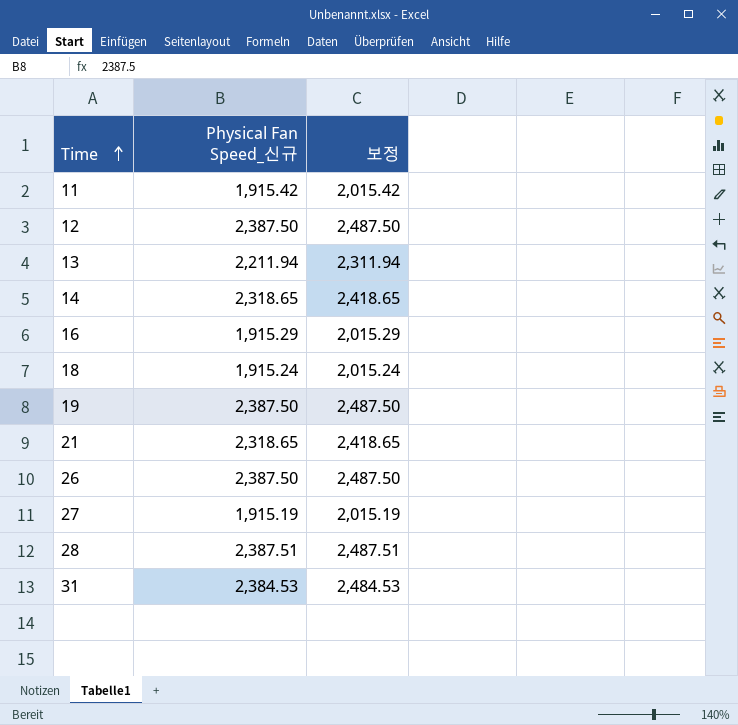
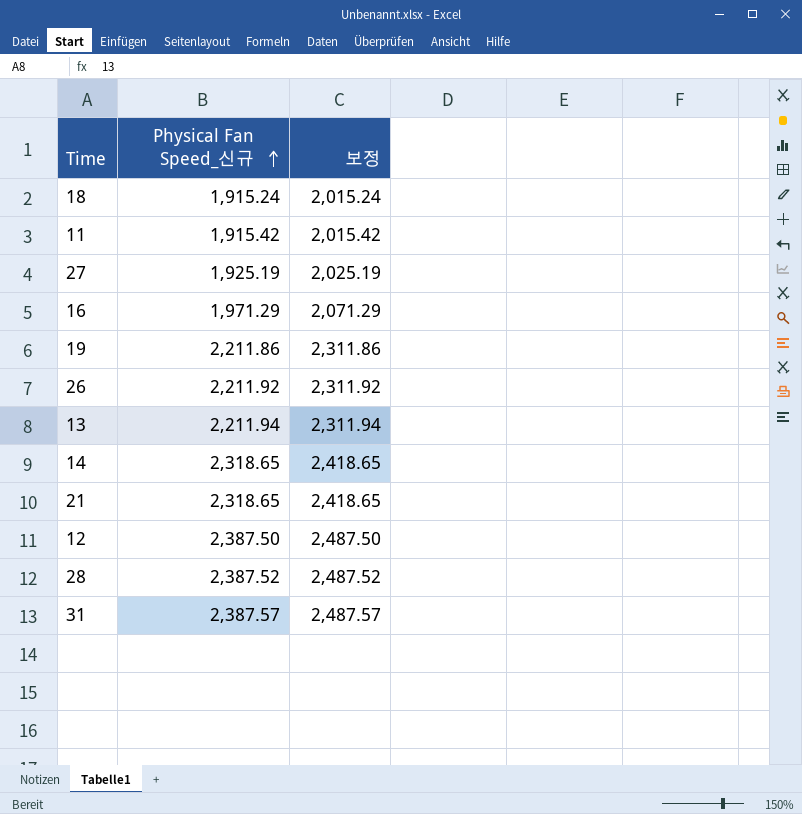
row order: Time ascending -> Physical Fan Speed_신규 ascending
27 | Physical Fan Speed_신규: 1,915.19 -> 1,925.19
27 | 보정: 2,015.19 -> 2,025.19
16 | Physical Fan Speed_신규: 1,915.29 -> 1,971.29
16 | 보정: 2,015.29 -> 2,071.29
19 | Physical Fan Speed_신규: 2,387.50 -> 2,211.86
19 | 보정: 2,487.50 -> 2,311.86
26 | Physical Fan Speed_신규: 2,387.50 -> 2,211.92
26 | 보정: 2,487.50 -> 2,311.92
28 | Physical Fan Speed_신규: 2,387.51 -> 2,387.52
28 | 보정: 2,487.51 -> 2,487.52
31 | Physical Fan Speed_신규: 2,384.53 -> 2,387.57
31 | 보정: 2,484.53 -> 2,487.57

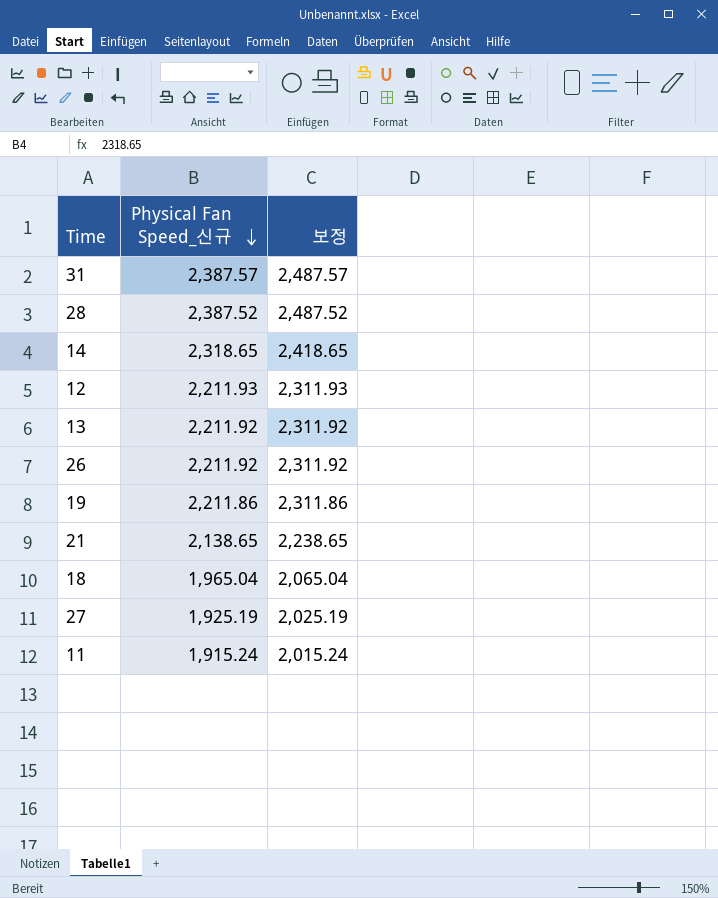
row order: Physical Fan Speed_신규 ascending -> Physical Fan Speed_신규 descending
row 16: 1,971.29 | 2,071.29 -> none
12 | Physical Fan Speed_신규: 2,387.50 -> 2,211.93
12 | 보정: 2,487.50 -> 2,311.93
13 | Physical Fan Speed_신규: 2,211.94 -> 2,211.92
13 | 보정: 2,311.94 -> 2,311.92
21 | Physical Fan Speed_신규: 2,318.65 -> 2,138.65
21 | 보정: 2,418.65 -> 2,238.65
18 | Physical Fan Speed_신규: 1,915.24 -> 1,965.04
18 | 보정: 2,015.24 -> 2,065.04
11 | Physical Fan Speed_신규: 1,915.42 -> 1,915.24
11 | 보정: 2,015.42 -> 2,015.24

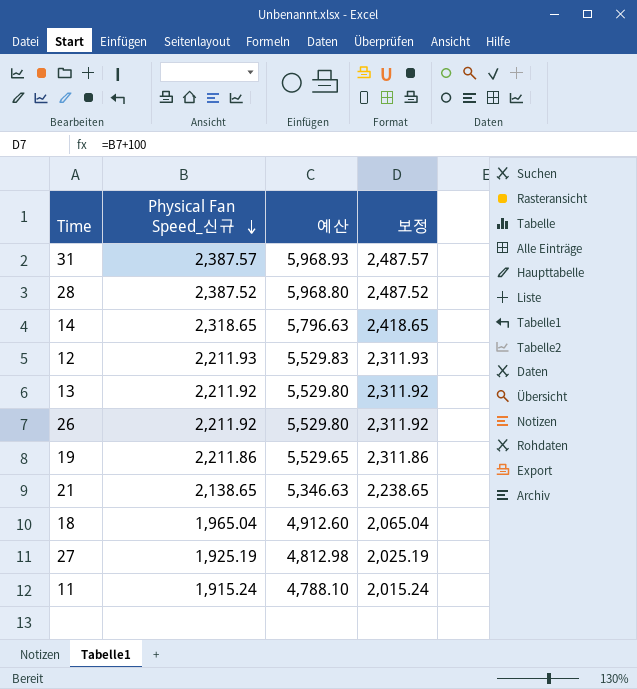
column 예산 | formula: none -> [Physical Fan Speed_신규] * 2.5

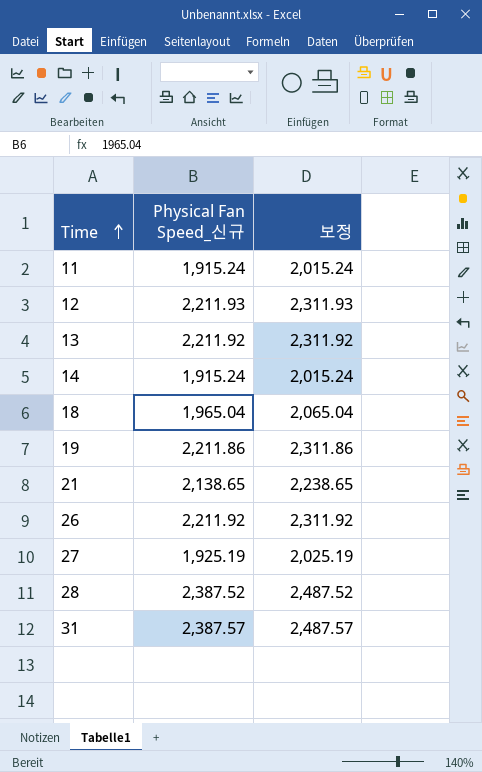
row order: Physical Fan Speed_신규 descending -> Time ascending
column 예산 | formula: [Physical Fan Speed_신규] * 2.5 -> none
14 | Physical Fan Speed_신규: 2,318.65 -> 1,915.24
14 | 보정: 2,418.65 -> 2,015.24

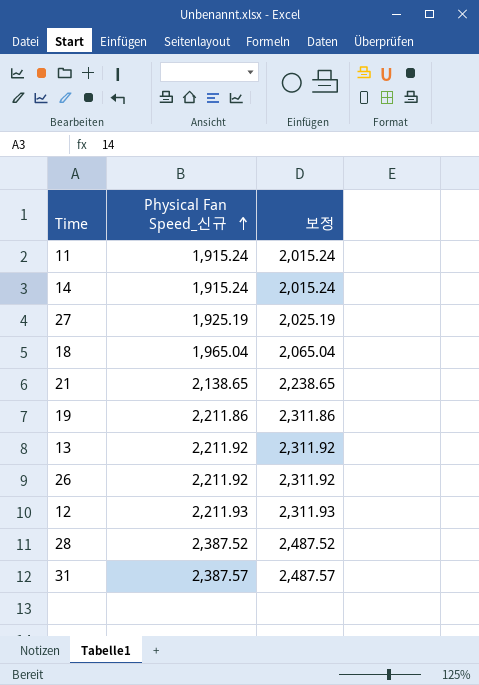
row order: Time ascending -> Physical Fan Speed_신규 ascending

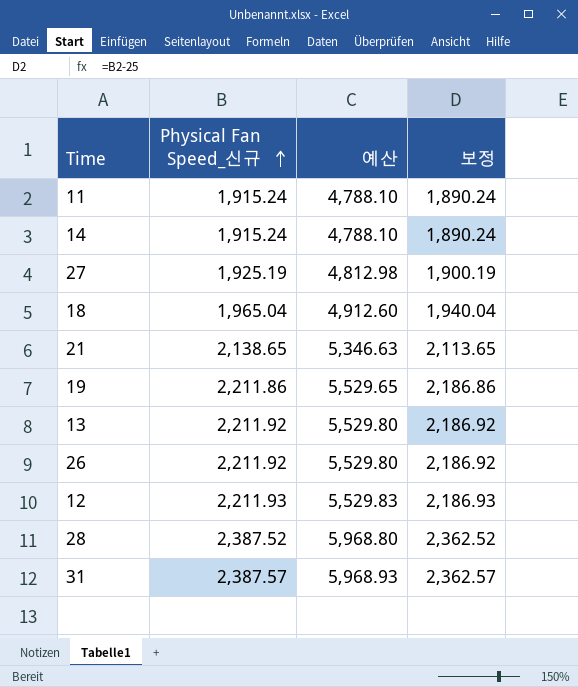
column 예산 | formula: none -> [Physical Fan Speed_신규] * 2.5
column 보정 | formula: [Physical Fan Speed_신규] + 100 -> [Physical Fan Speed_신규] - 25

